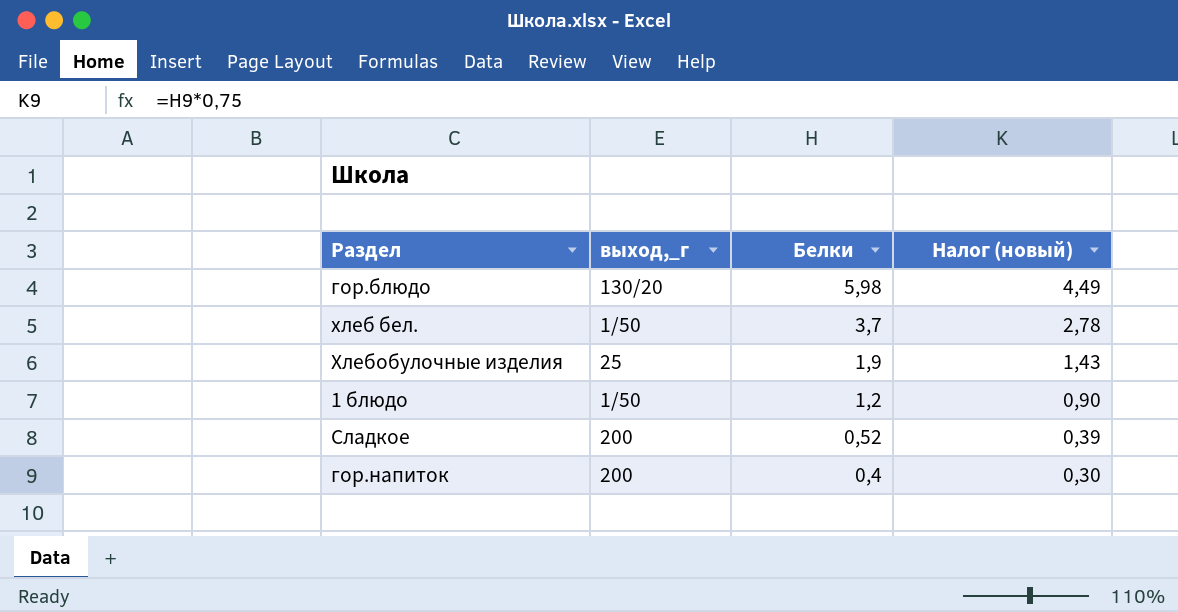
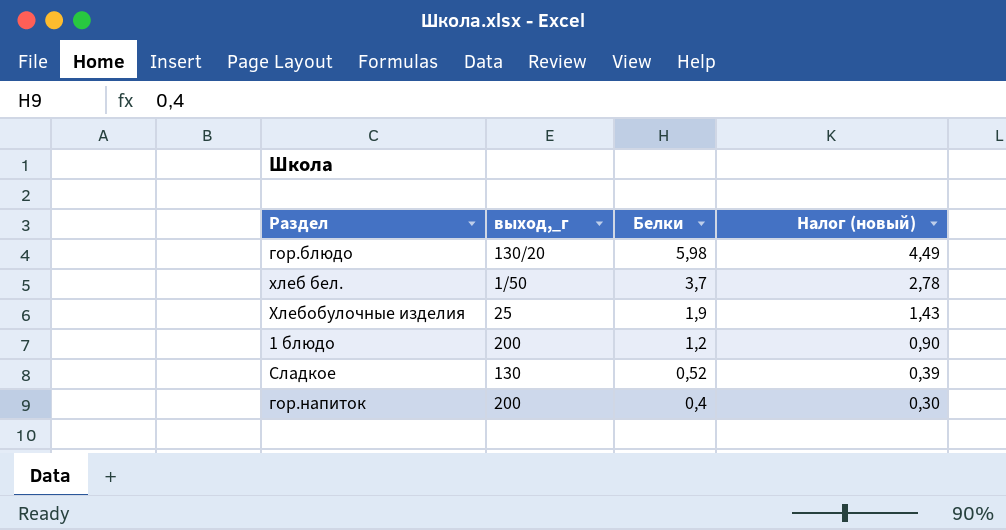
1 блюдо | выход,_г: 1/50 -> 200
Сладкое | выход,_г: 200 -> 130

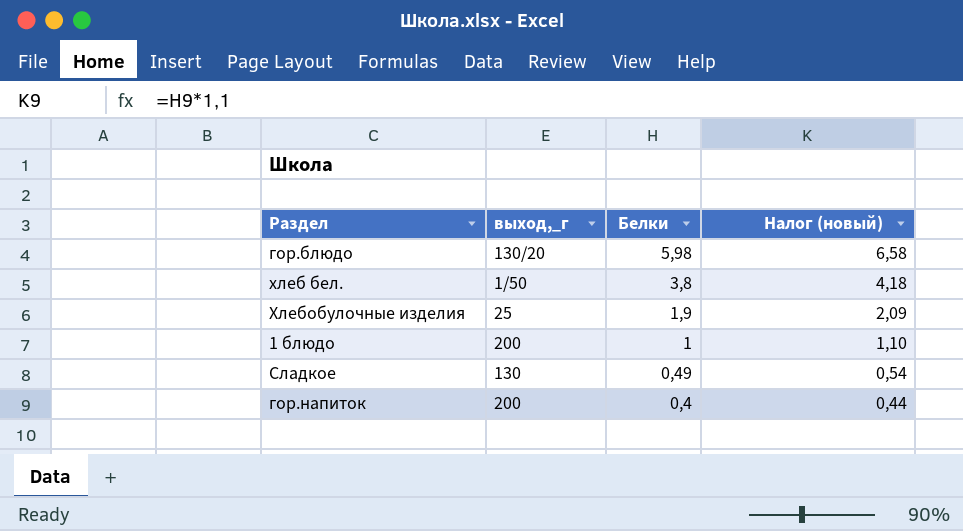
column Налог (новый) | formula: [Белки] * 0,75 -> [Белки] * 1,1
хлеб бел. | Белки: 3,7 -> 3,8
1 блюдо | Белки: 1,2 -> 1
Сладкое | Белки: 0,52 -> 0,49

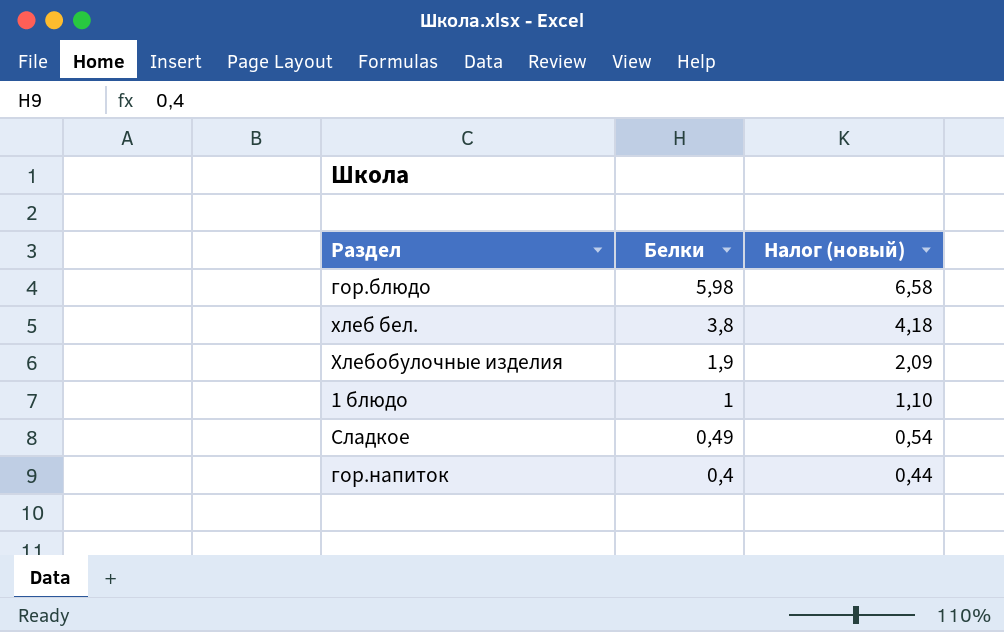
column выход,_г | position: 2 -> none

